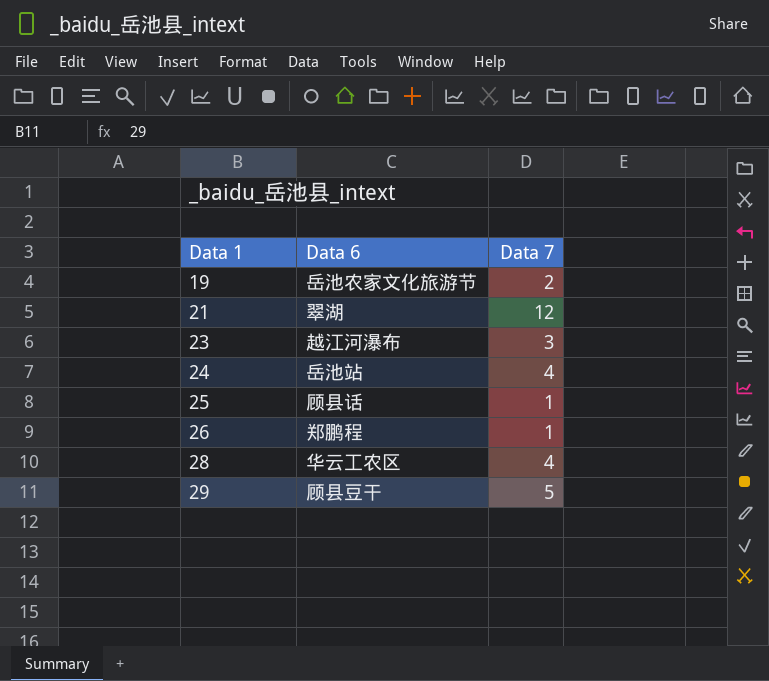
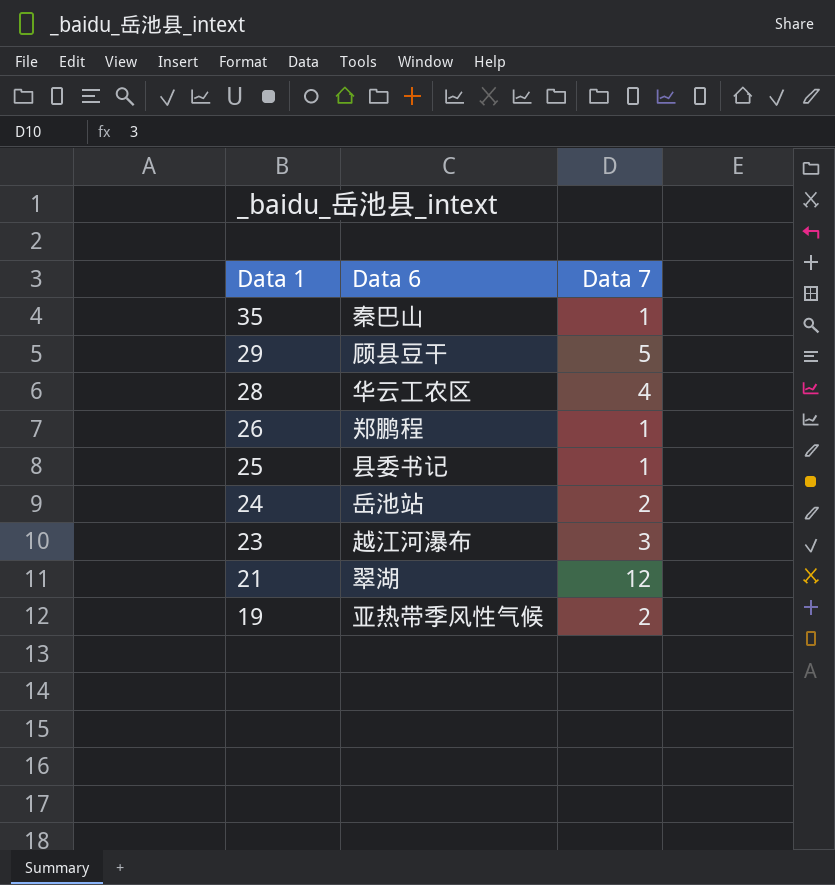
row order: Data 1 ascending -> Data 1 descending
row 35: none -> 秦巴山 | 1
25 | Data 6: 顾县话 -> 县委书记
24 | Data 7: 4 -> 2
19 | Data 6: 岳池农家文化旅游节 -> 亚热带季风性气候

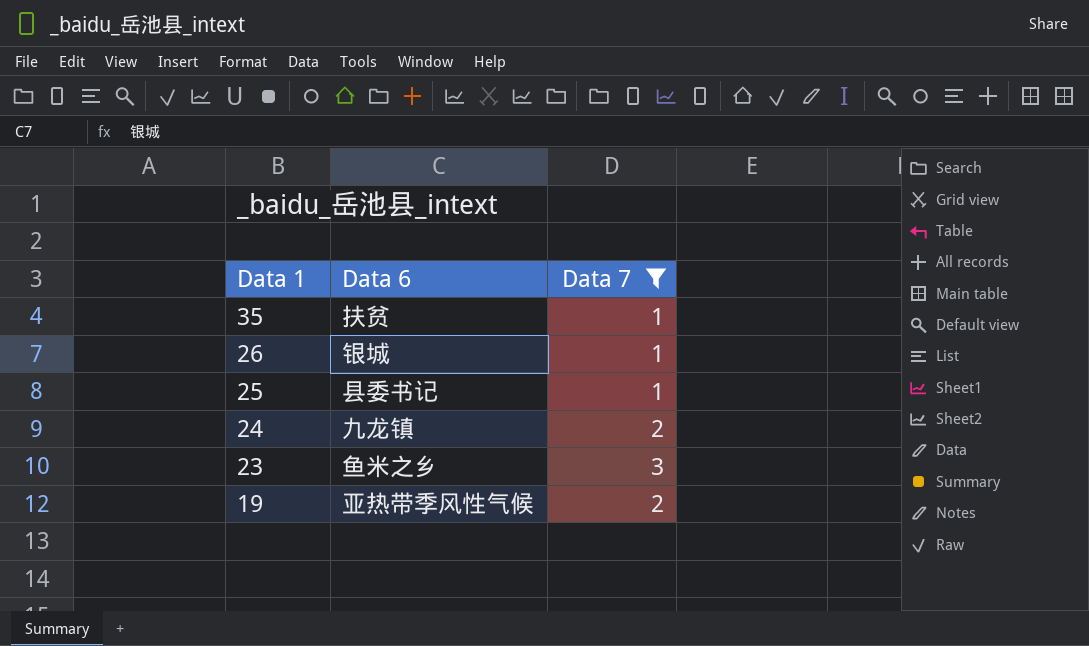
filter: none -> Data 7 <= 3
35 | Data 6: 秦巴山 -> 扶贫
26 | Data 6: 郑鹏程 -> 银城
24 | Data 6: 岳池站 -> 九龙镇
23 | Data 6: 越江河瀑布 -> 鱼米之乡

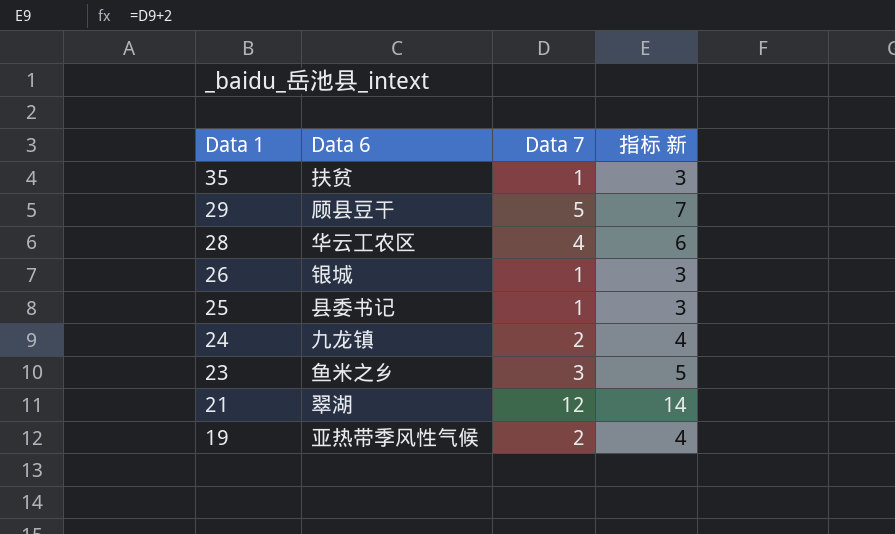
filter: Data 7 <= 3 -> none
column 指标 新 | formula: none -> [Data 7] + 2

